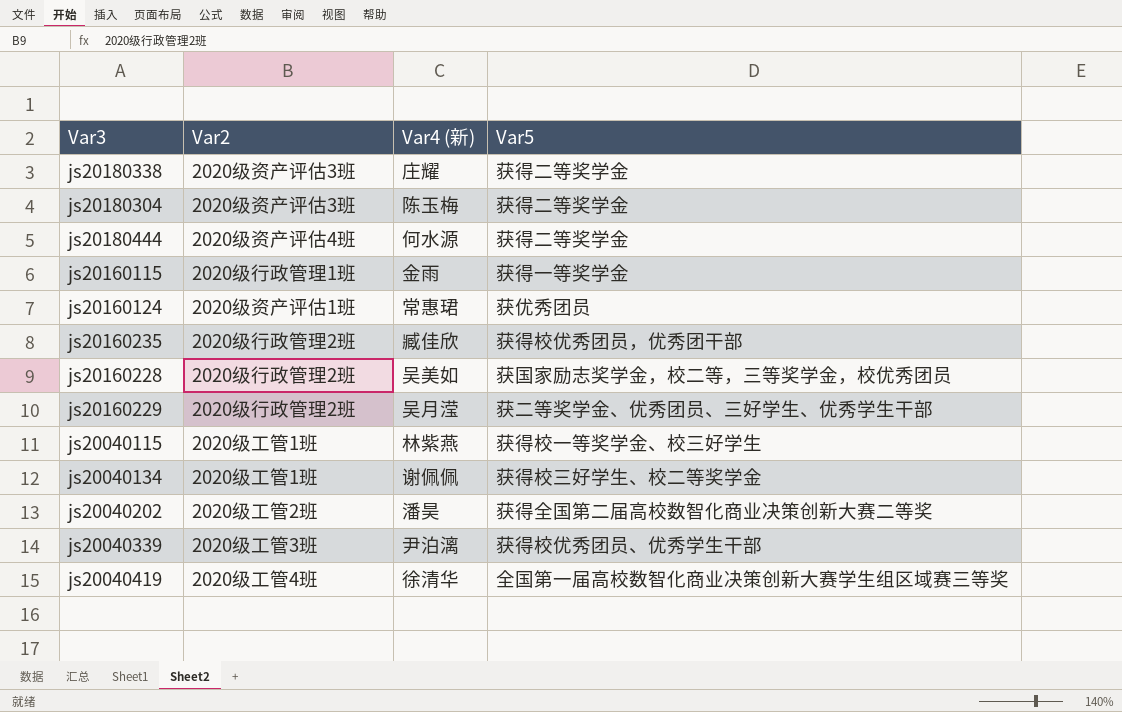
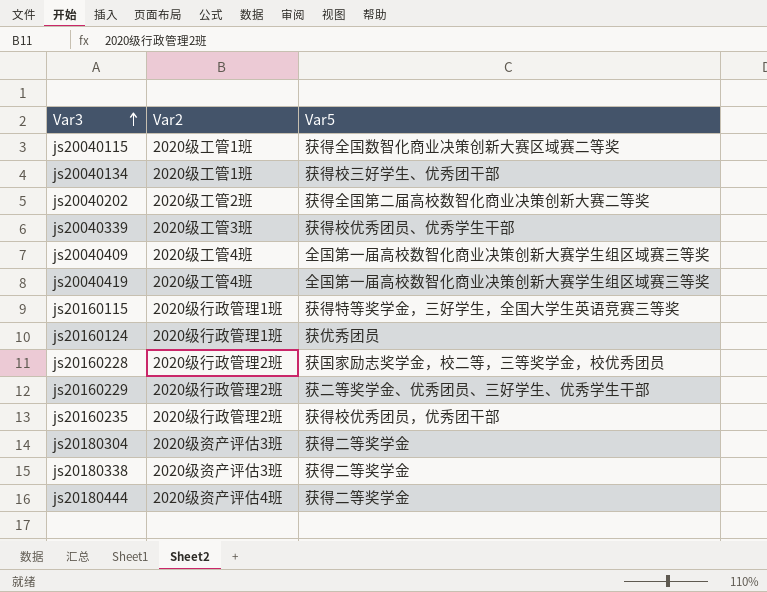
row order: none -> Var3 ascending
column Var4 (新) | position: 3 -> none
js20040115 | Var5: 获得校一等奖学金、校三好学生 -> 获得全国数智化商业决策创新大赛区域赛二等奖
js20040134 | Var5: 获得校三好学生、校二等奖学金 -> 获得校三好学生、优秀团干部
row js20040409: none -> 2020级工管4班 | 全国第一届高校数智化商业决策创新大赛学生组区域赛三等奖
js20160115 | Var5: 获得一等奖学金 -> 获得特等奖学金，三好学生，全国大学生英语竞赛三等奖
js20160124 | Var2: 2020级资产评估1班 -> 2020级行政管理1班

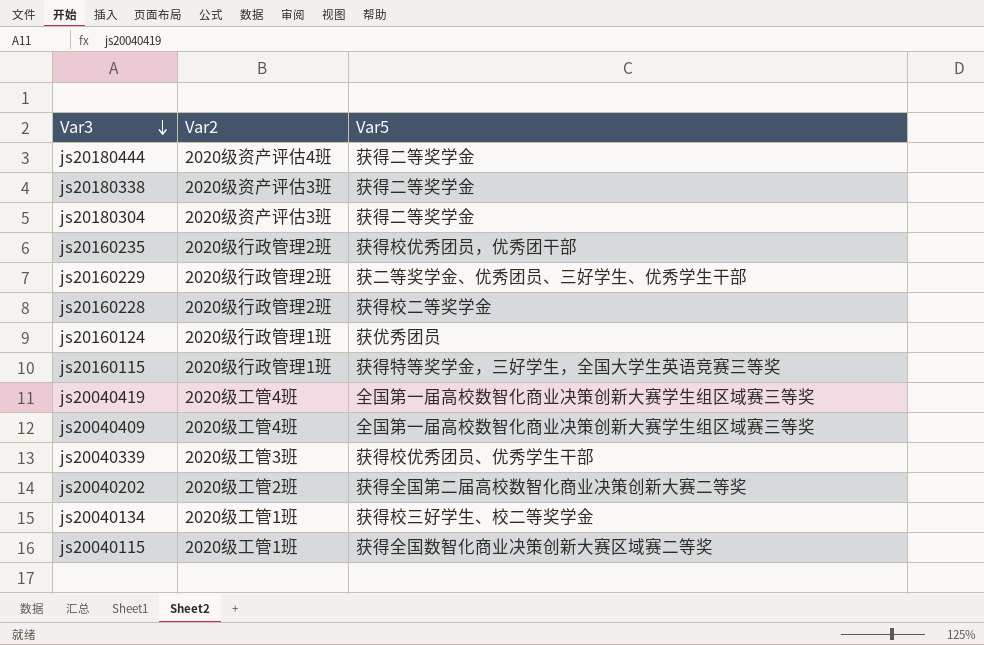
row order: Var3 ascending -> Var3 descending
js20160228 | Var5: 获国家励志奖学金，校二等，三等奖学金，校优秀团员 -> 获得校二等奖学金
js20040134 | Var5: 获得校三好学生、优秀团干部 -> 获得校三好学生、校二等奖学金

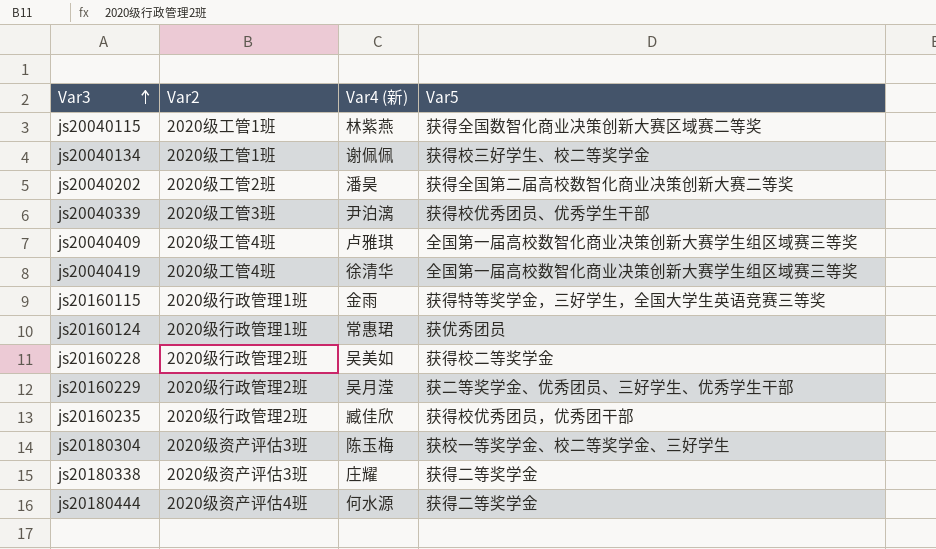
row order: Var3 descending -> Var3 ascending
column Var4 (新) | position: none -> 3
js20180304 | Var5: 获得二等奖学金 -> 获校一等奖学金、校二等奖学金、三好学生

